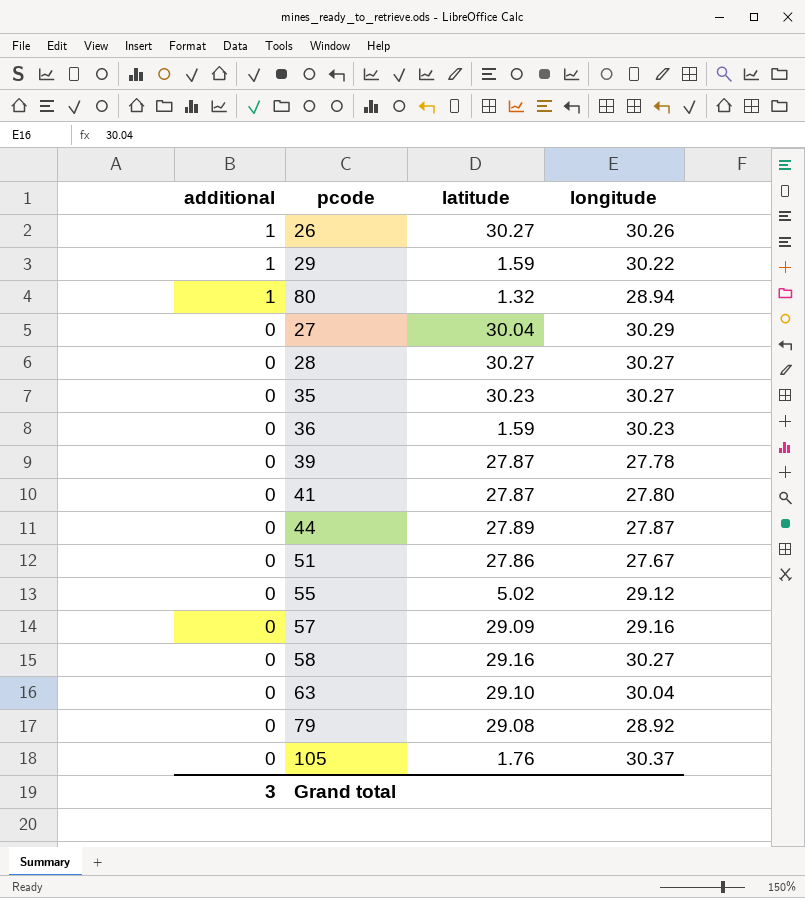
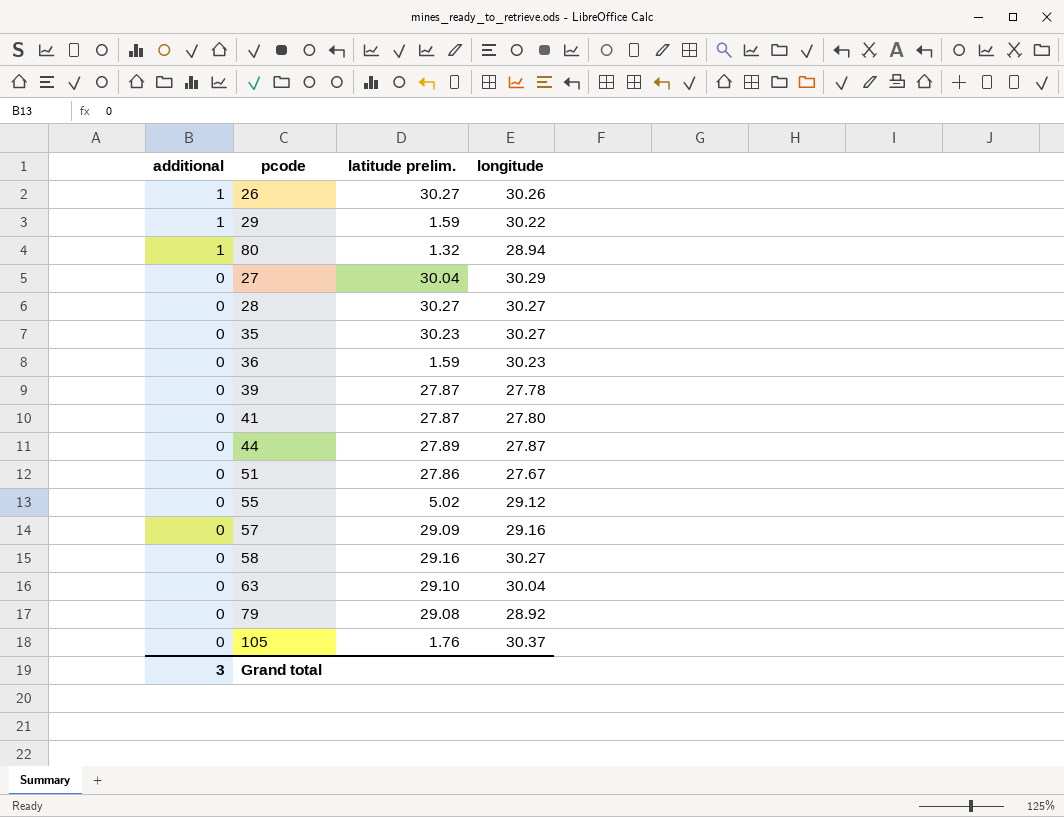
column name: latitude -> latitude prelim.

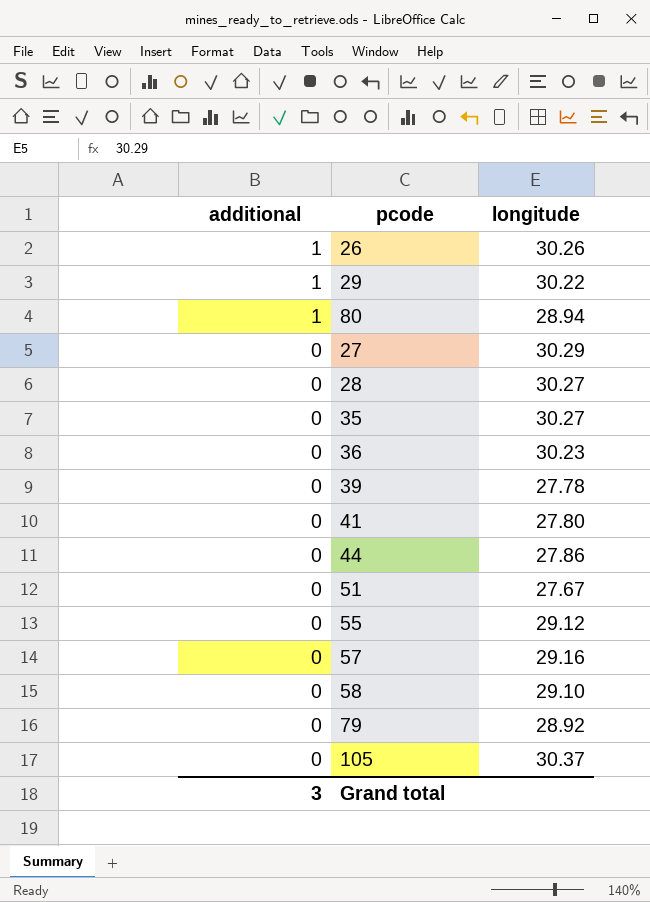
column latitude prelim. | position: 3 -> none
row 63: 0 | 29.10 | 30.04 -> none
44 | longitude: 27.87 -> 27.86
58 | longitude: 30.27 -> 29.10

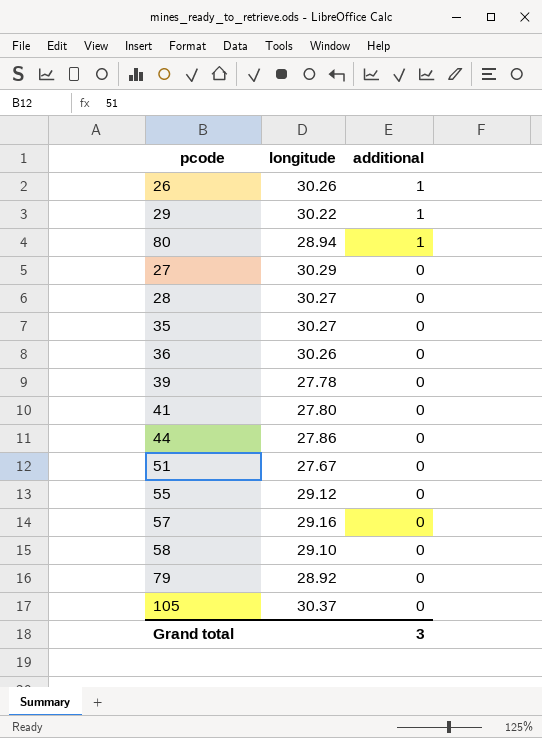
column additional | position: 1 -> 3
36 | longitude: 30.23 -> 30.26

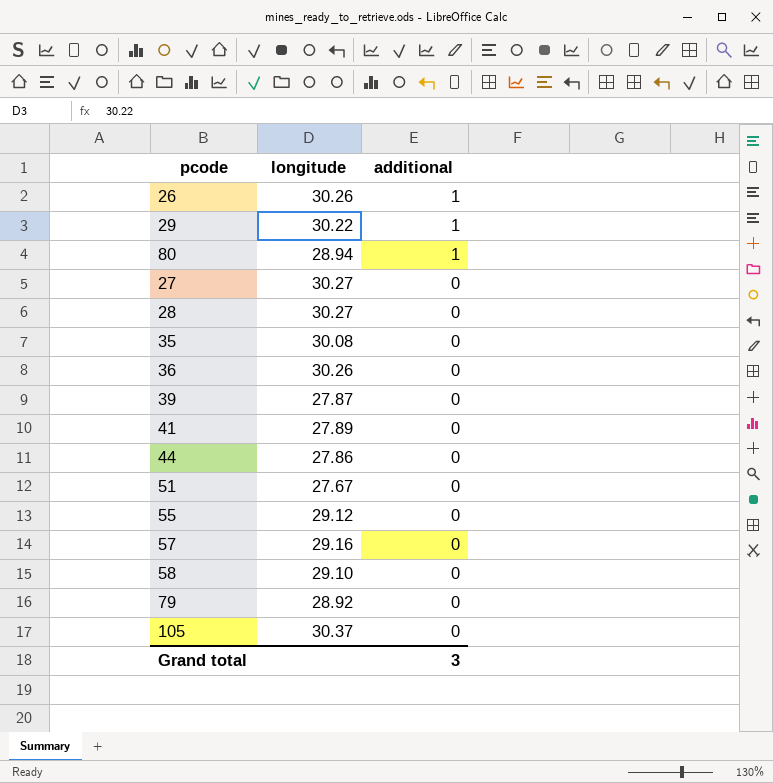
27 | longitude: 30.29 -> 30.27
35 | longitude: 30.27 -> 30.08
39 | longitude: 27.78 -> 27.87
41 | longitude: 27.80 -> 27.89

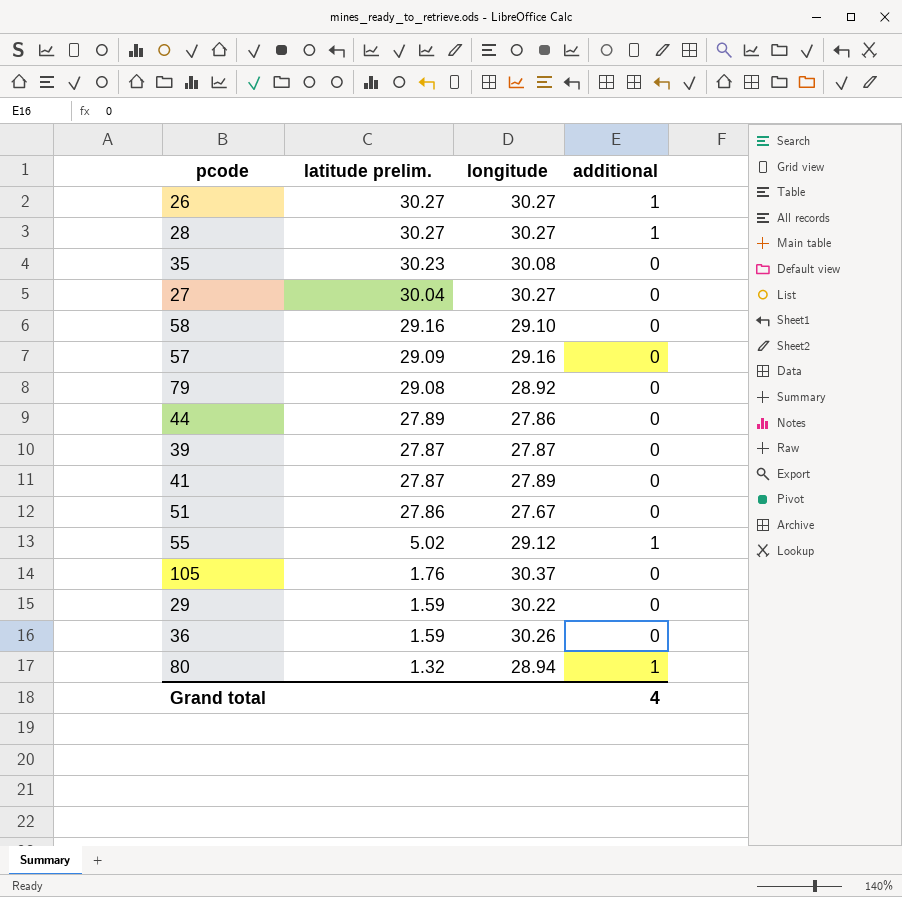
row order: additional descending -> latitude prelim. descending
column latitude prelim. | position: none -> 2
26 | longitude: 30.26 -> 30.27
28 | additional: 0 -> 1
55 | additional: 0 -> 1
29 | additional: 1 -> 0
Grand total | additional: 3 -> 4

